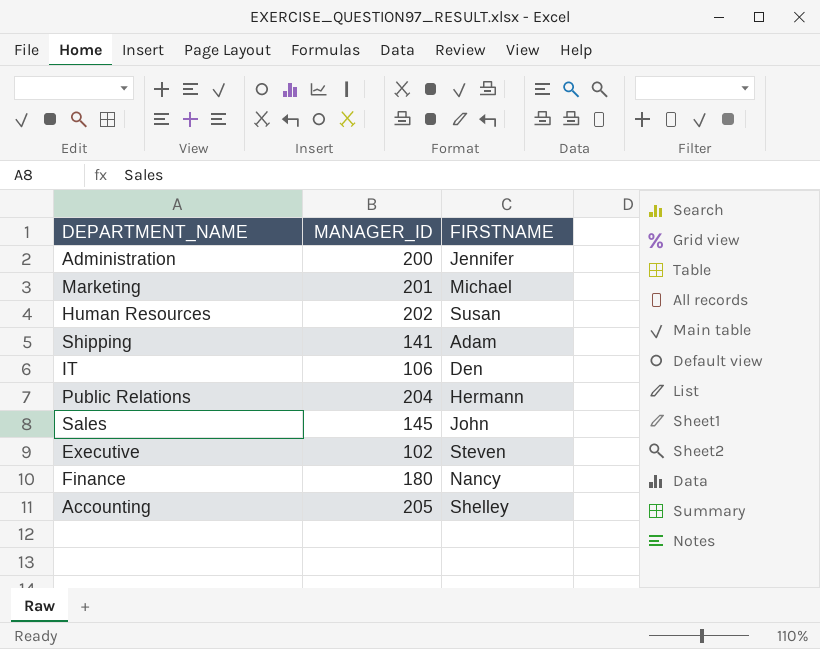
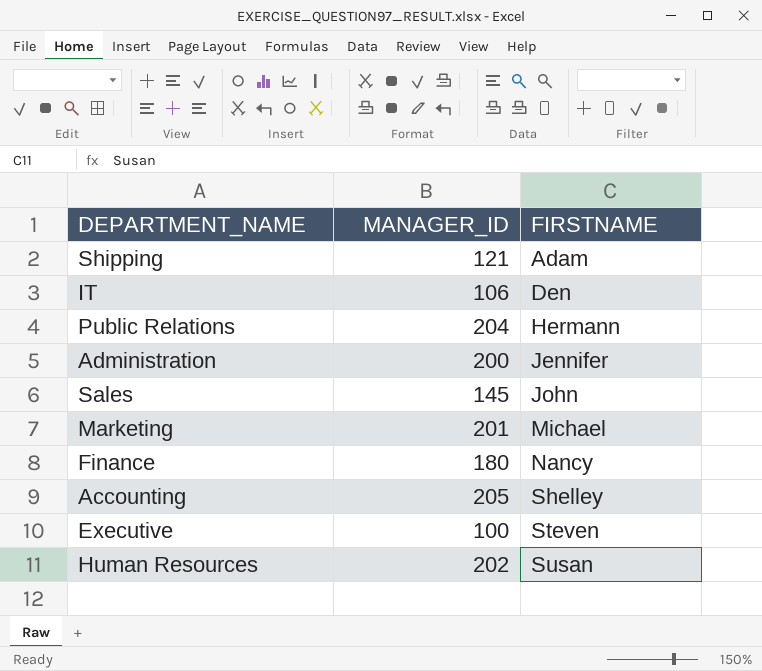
row order: none -> FIRSTNAME ascending
Shipping | MANAGER_ID: 141 -> 121
Executive | MANAGER_ID: 102 -> 100

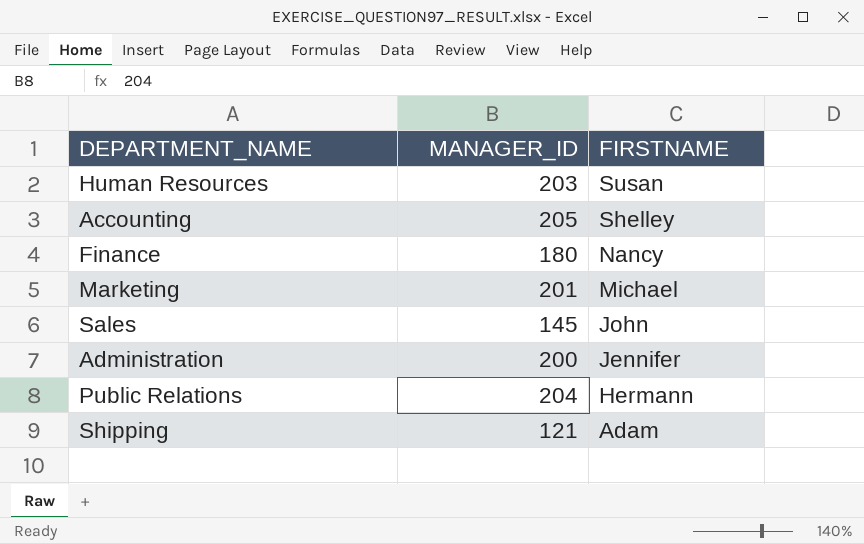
row order: FIRSTNAME ascending -> FIRSTNAME descending
row IT: 106 | Den -> none
row Executive: 100 | Steven -> none
Human Resources | MANAGER_ID: 202 -> 203

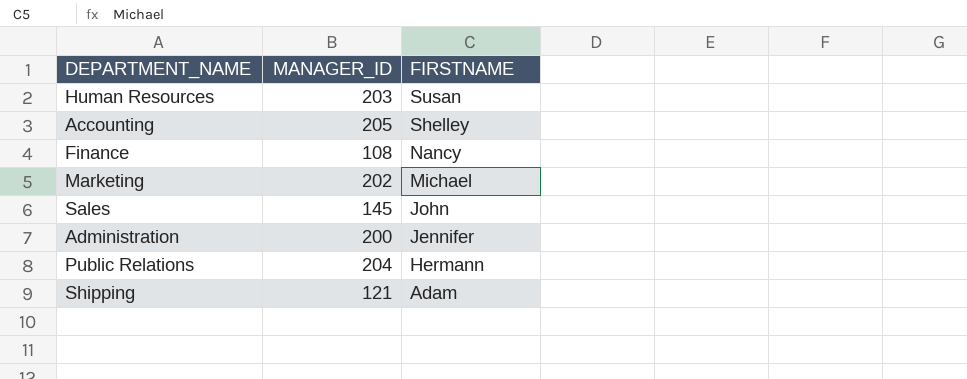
Finance | MANAGER_ID: 180 -> 108
Marketing | MANAGER_ID: 201 -> 202

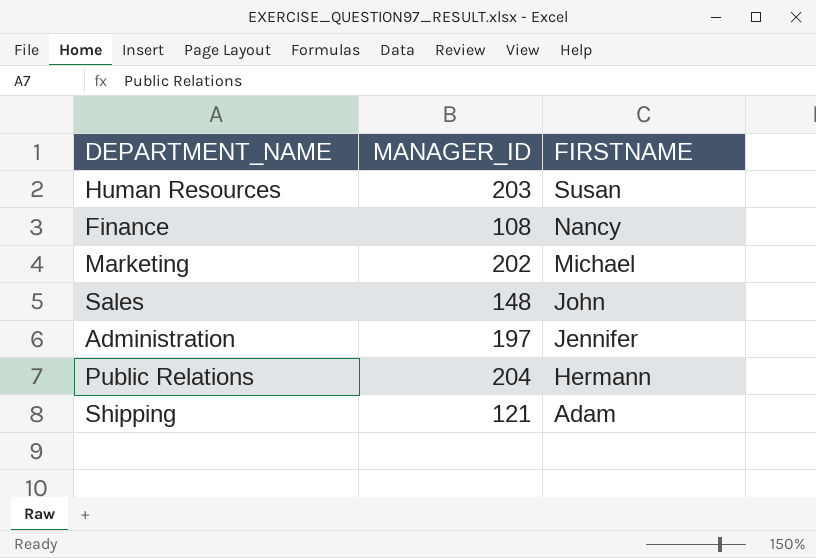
row Accounting: 205 | Shelley -> none
Sales | MANAGER_ID: 145 -> 148
Administration | MANAGER_ID: 200 -> 197

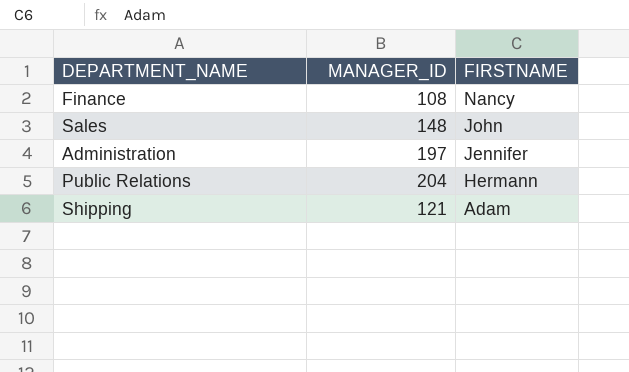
row Human Resources: 203 | Susan -> none
row Marketing: 202 | Michael -> none

